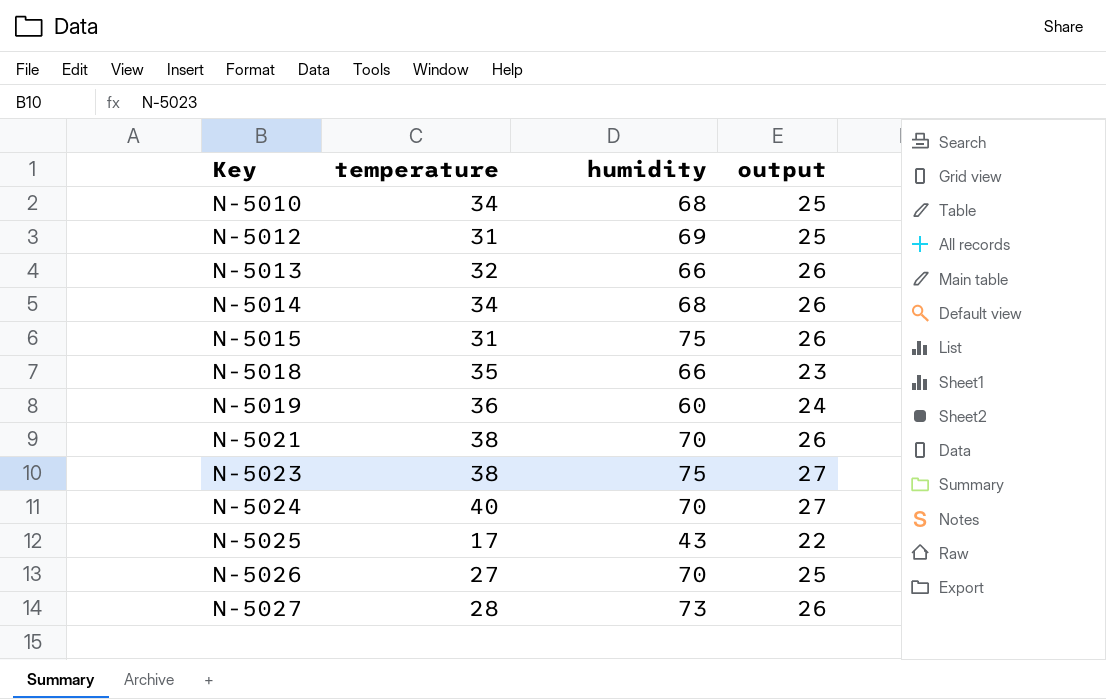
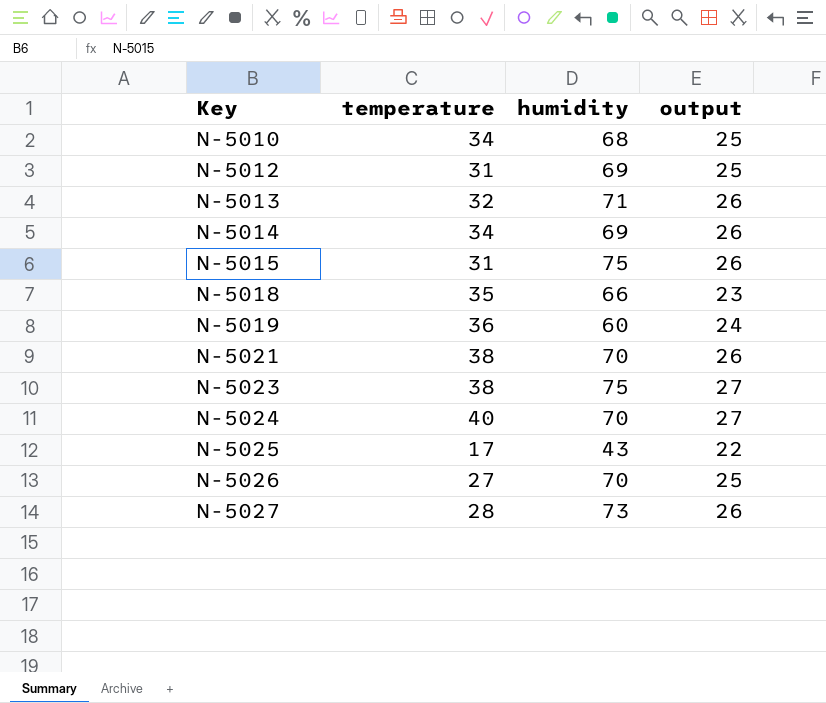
N-5013 | humidity: 66 -> 71
N-5014 | humidity: 68 -> 69

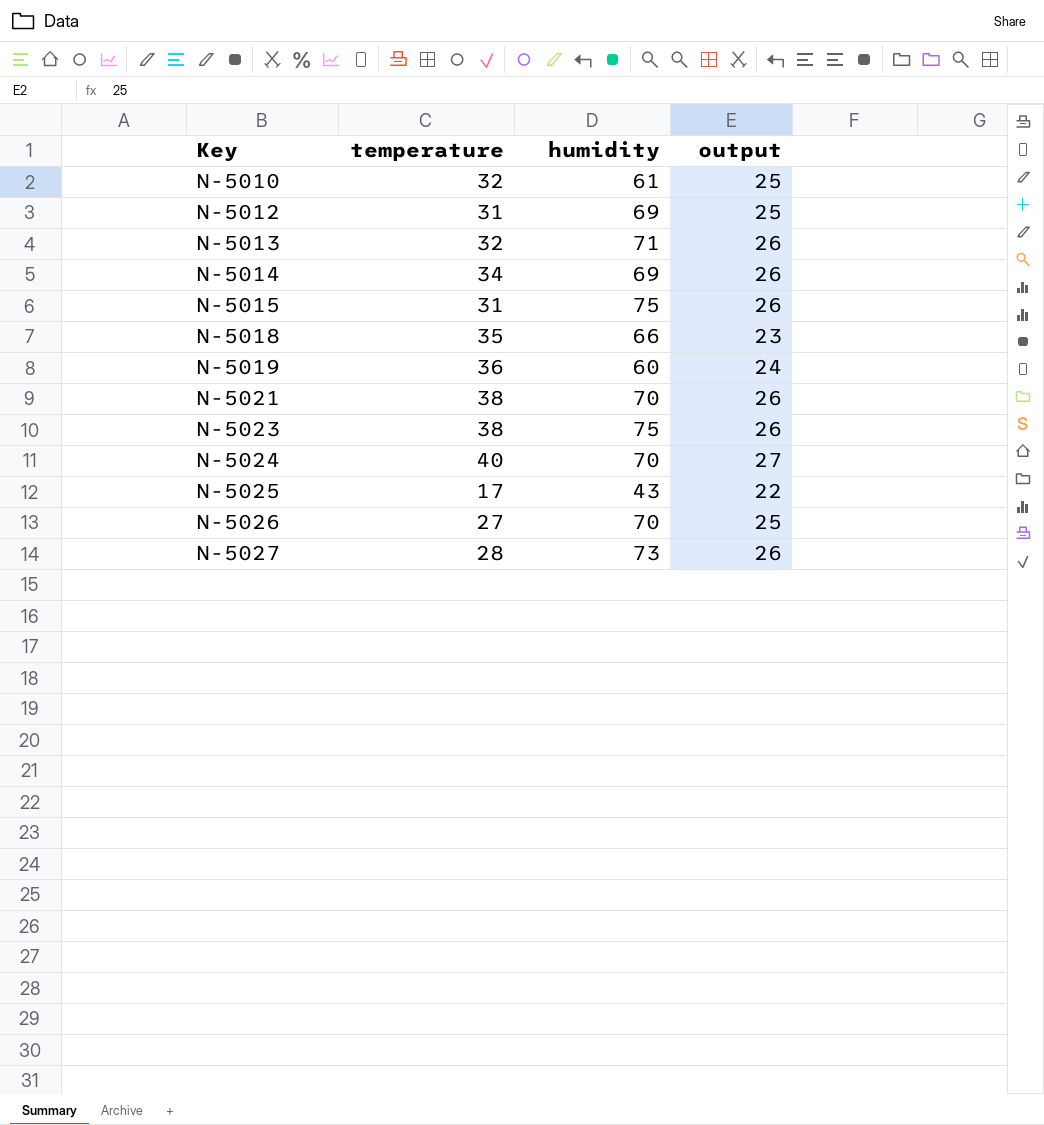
N-5010 | temperature: 34 -> 32
N-5010 | humidity: 68 -> 61
N-5023 | output: 27 -> 26

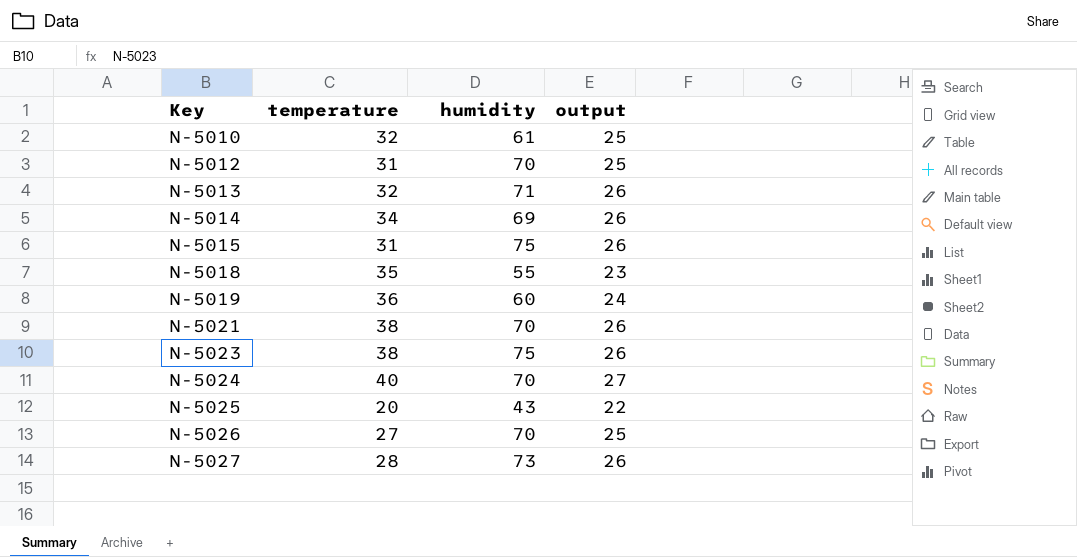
N-5012 | humidity: 69 -> 70
N-5018 | humidity: 66 -> 55
N-5025 | temperature: 17 -> 20

